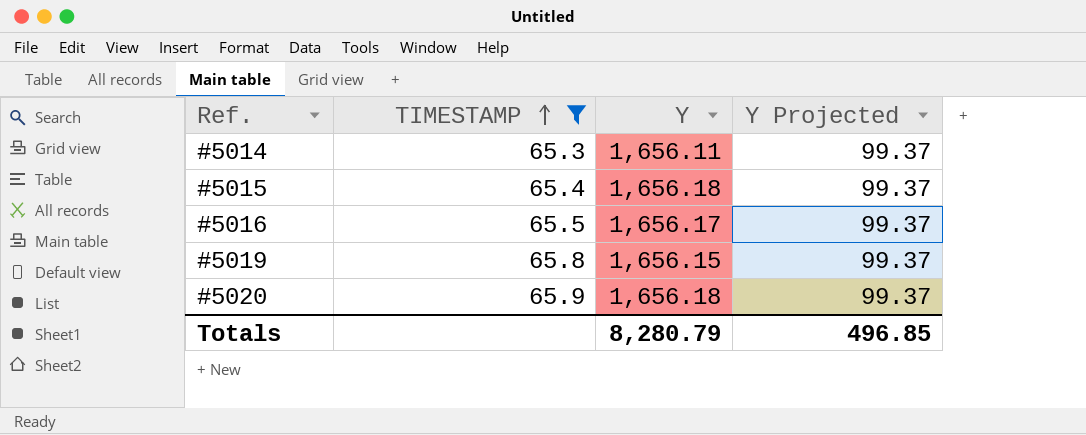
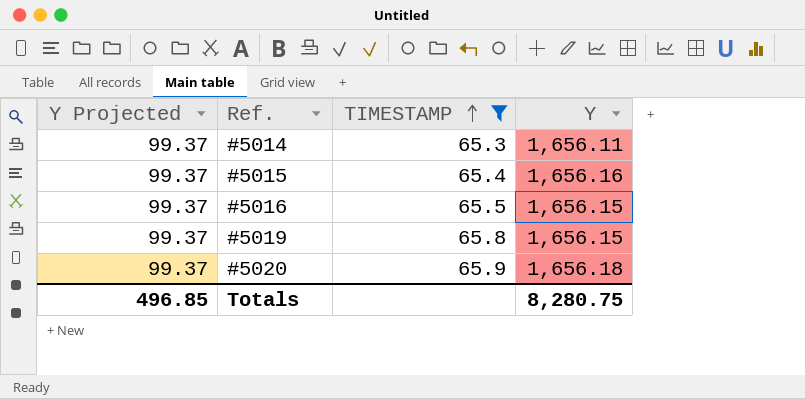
column Y Projected | position: 4 -> 1
#5015 | Y: 1,656.18 -> 1,656.16
#5016 | Y: 1,656.17 -> 1,656.15
Totals | Y: 8,280.79 -> 8,280.75

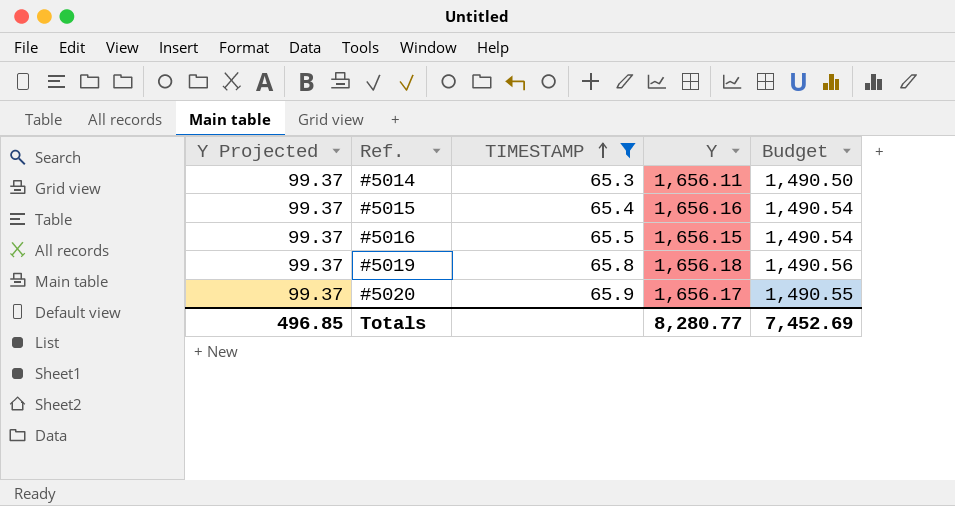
column Budget | formula: none -> [Y] * 0.9
#5019 | Y: 1,656.15 -> 1,656.18
#5020 | Y: 1,656.18 -> 1,656.17
Totals | Y: 8,280.75 -> 8,280.77

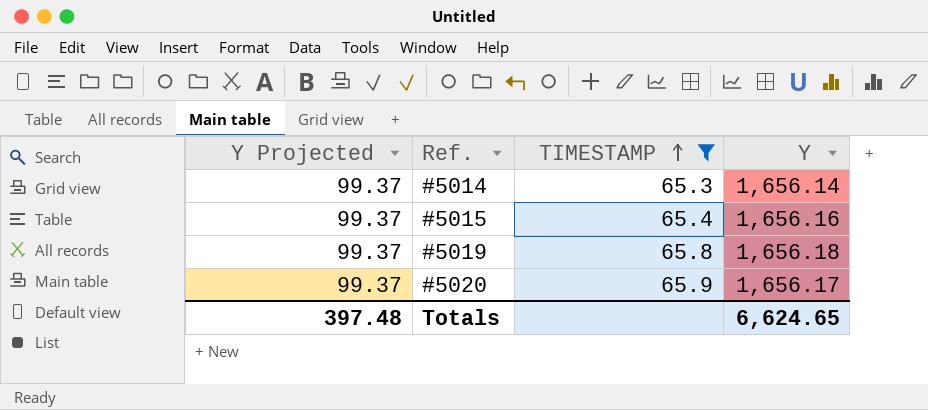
column Budget | formula: [Y] * 0.9 -> none
row #5016: 99.37 | 65.5 | 1,656.15 | 1,490.54 -> none
#5014 | Y: 1,656.11 -> 1,656.14
Totals | Y Projected: 496.85 -> 397.48
Totals | Y: 8,280.77 -> 6,624.65

